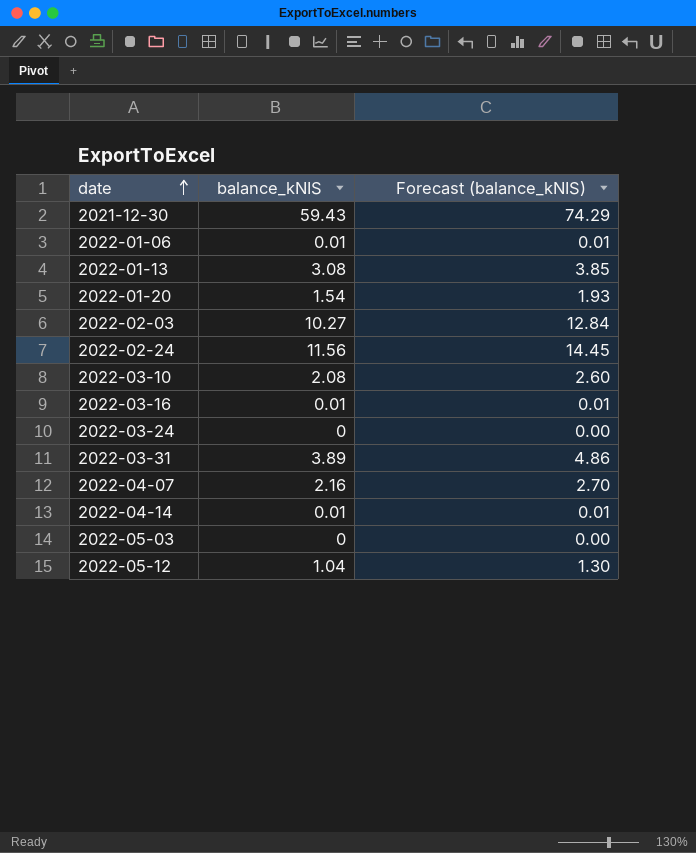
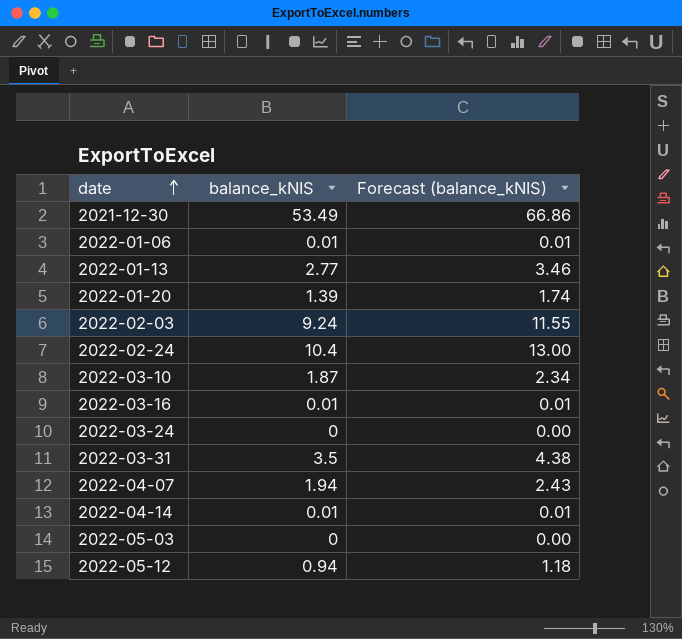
2021-12-30 | balance_kNIS: 59.43 -> 53.49
2021-12-30 | Forecast (balance_kNIS): 74.29 -> 66.86
2022-01-13 | balance_kNIS: 3.08 -> 2.77
2022-01-13 | Forecast (balance_kNIS): 3.85 -> 3.46
2022-01-20 | balance_kNIS: 1.54 -> 1.39
2022-01-20 | Forecast (balance_kNIS): 1.93 -> 1.74
2022-02-03 | balance_kNIS: 10.27 -> 9.24
2022-02-03 | Forecast (balance_kNIS): 12.84 -> 11.55
2022-02-24 | balance_kNIS: 11.56 -> 10.4
2022-02-24 | Forecast (balance_kNIS): 14.45 -> 13.00
2022-03-10 | balance_kNIS: 2.08 -> 1.87
2022-03-10 | Forecast (balance_kNIS): 2.60 -> 2.34
2022-03-31 | balance_kNIS: 3.89 -> 3.5
2022-03-31 | Forecast (balance_kNIS): 4.86 -> 4.38
2022-04-07 | balance_kNIS: 2.16 -> 1.94
2022-04-07 | Forecast (balance_kNIS): 2.70 -> 2.43
2022-05-12 | balance_kNIS: 1.04 -> 0.94
2022-05-12 | Forecast (balance_kNIS): 1.30 -> 1.18

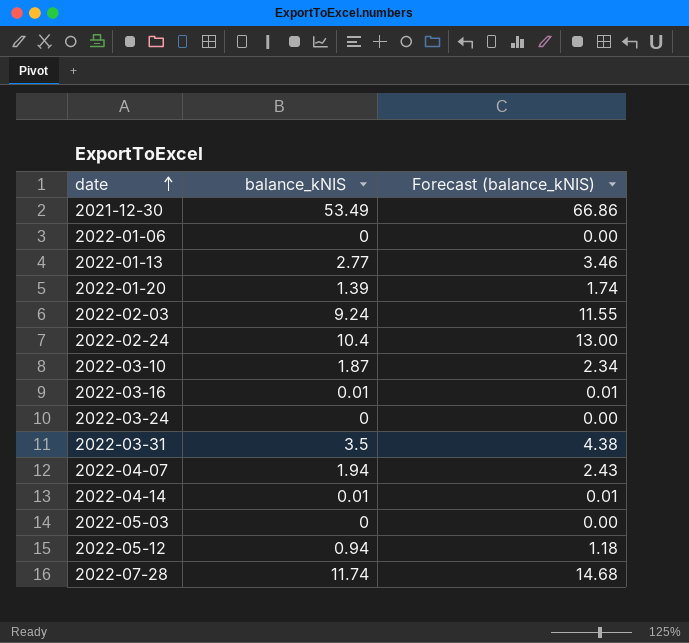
2022-01-06 | balance_kNIS: 0.01 -> 0
2022-01-06 | Forecast (balance_kNIS): 0.01 -> 0.00
row 2022-07-28: none -> 11.74 | 14.68

